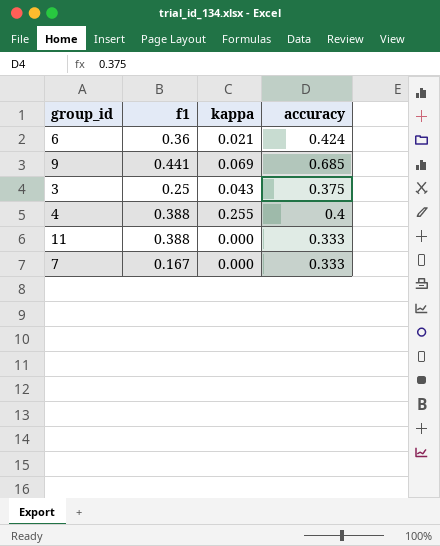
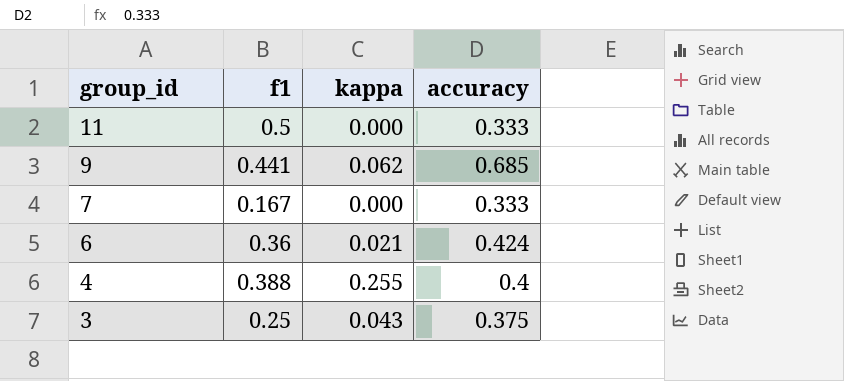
row order: none -> group_id descending
11 | f1: 0.388 -> 0.5
9 | kappa: 0.069 -> 0.062

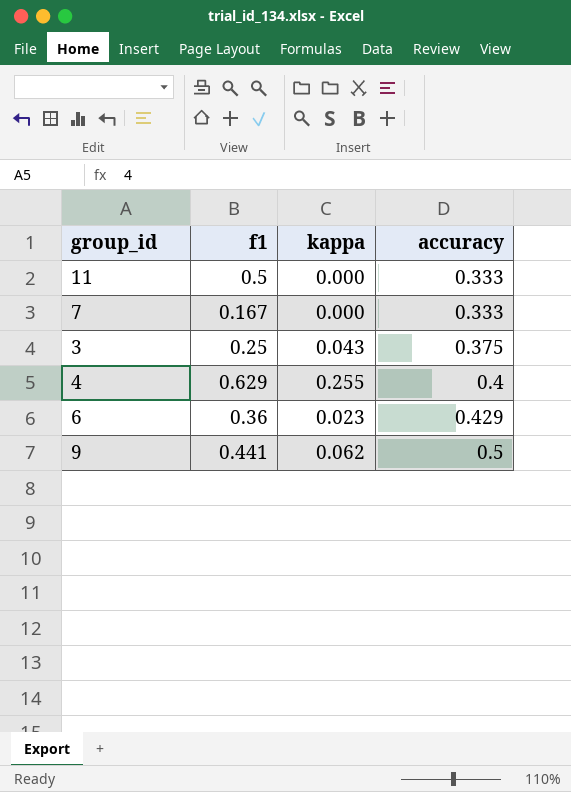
row order: group_id descending -> accuracy ascending
4 | f1: 0.388 -> 0.629
6 | kappa: 0.021 -> 0.023
6 | accuracy: 0.424 -> 0.429
9 | accuracy: 0.685 -> 0.5

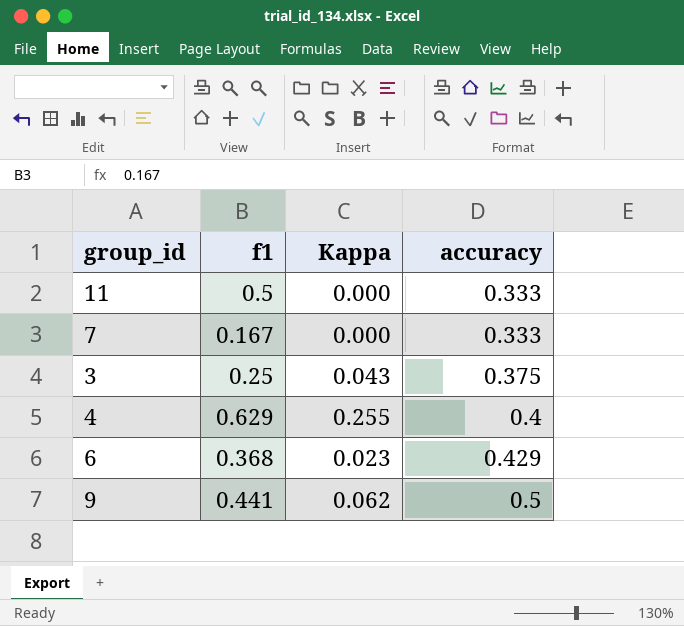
column name: kappa -> Kappa
6 | f1: 0.36 -> 0.368

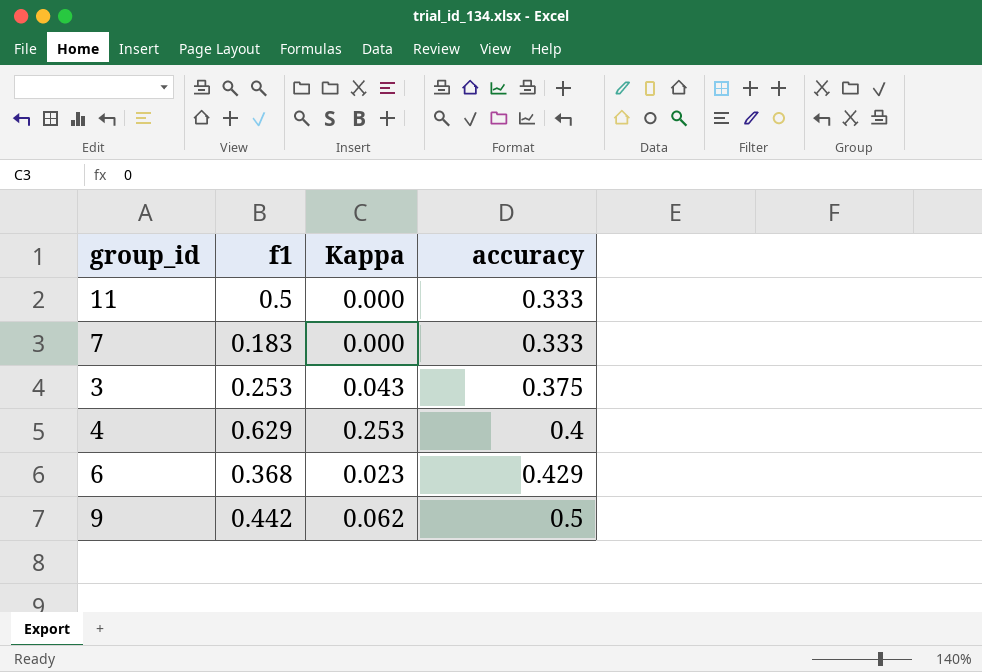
7 | f1: 0.167 -> 0.183
3 | f1: 0.25 -> 0.253
4 | Kappa: 0.255 -> 0.253
9 | f1: 0.441 -> 0.442

